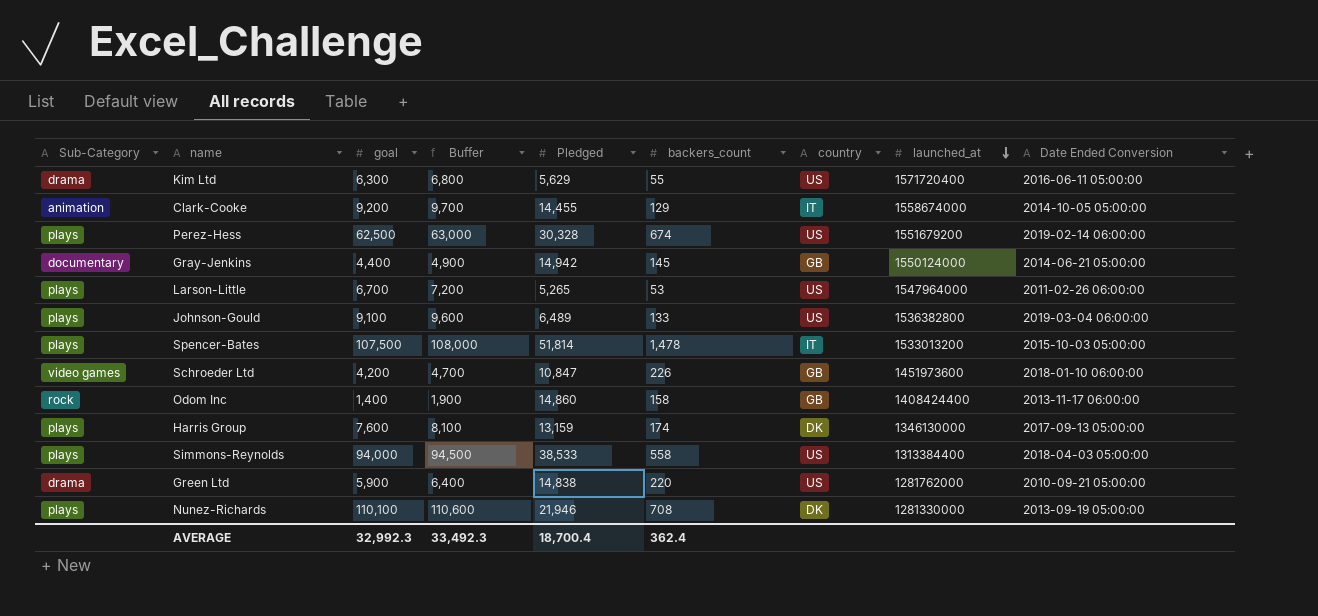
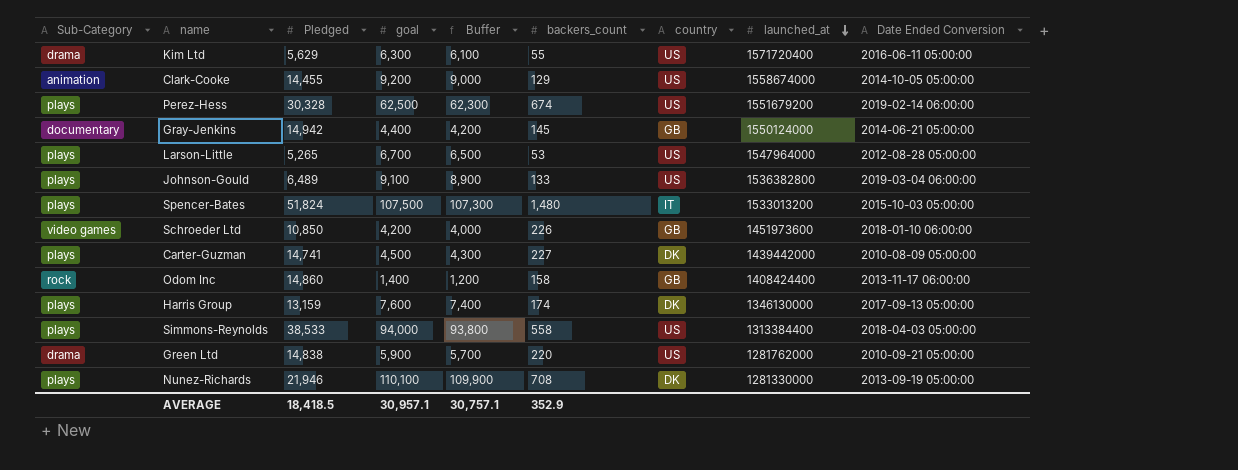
column Pledged | position: 5 -> 3
column Buffer | formula: [goal] + 500 -> [goal] - 200
Clark-Cooke | country: IT -> US
Larson-Little | Date Ended Conversion: 2011-02-26 06:00:00 -> 2012-08-28 05:00:00
Spencer-Bates | Pledged: 51,814 -> 51,824
Spencer-Bates | backers_count: 1,478 -> 1,480
Schroeder Ltd | Pledged: 10,847 -> 10,850
row Carter-Guzman: none -> plays | 14,741 | 4,500 | 4,300 | 227 | DK | 1439442000 | 2010-08-09 05:00:00
AVERAGE | Pledged: 18,700.4 -> 18,418.5
AVERAGE | goal: 32,992.3 -> 30,957.1
AVERAGE | Buffer: 33,492.3 -> 30,757.1
AVERAGE | backers_count: 362.4 -> 352.9

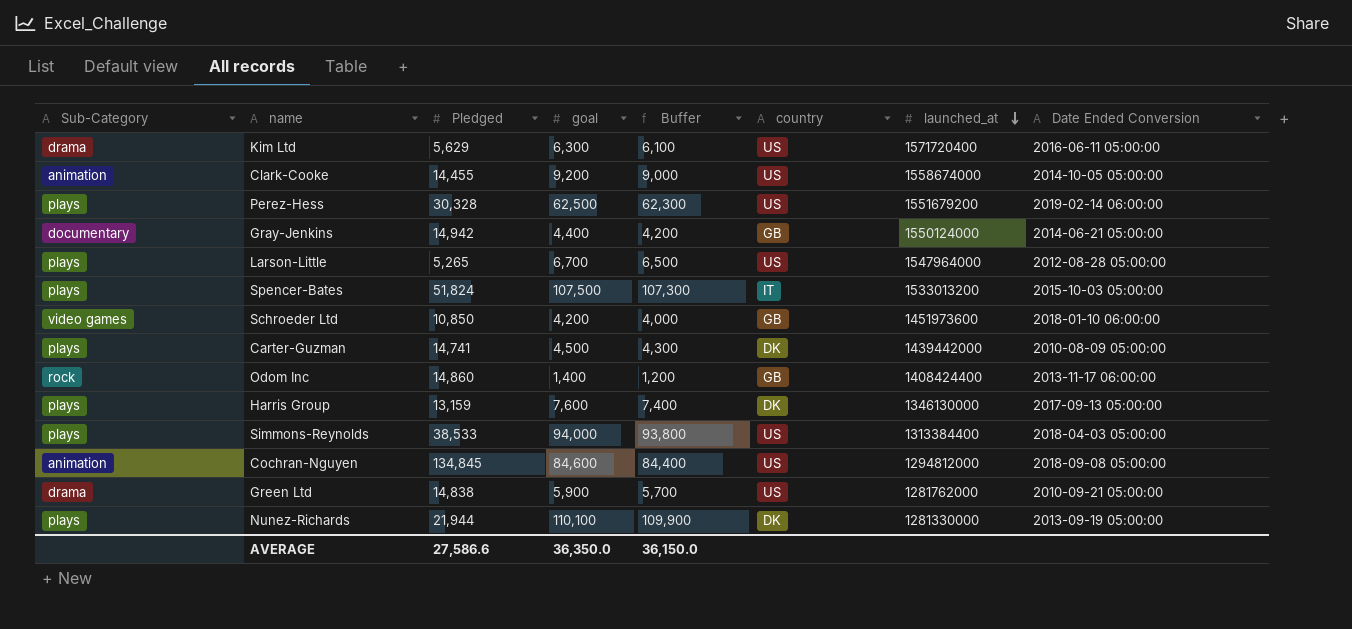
column backers_count | position: 6 -> none
row Johnson-Gould: plays | 6,489 | 9,100 | 8,900 | 133 | US | 1536382800 | 2019-03-04 06:00:00 -> none
row Cochran-Nguyen: none -> animation | 134,845 | 84,600 | 84,400 | US | 1294812000 | 2018-09-08 05:00:00
Nunez-Richards | Pledged: 21,946 -> 21,944
AVERAGE | Pledged: 18,418.5 -> 27,586.6
AVERAGE | goal: 30,957.1 -> 36,350.0
AVERAGE | Buffer: 30,757.1 -> 36,150.0

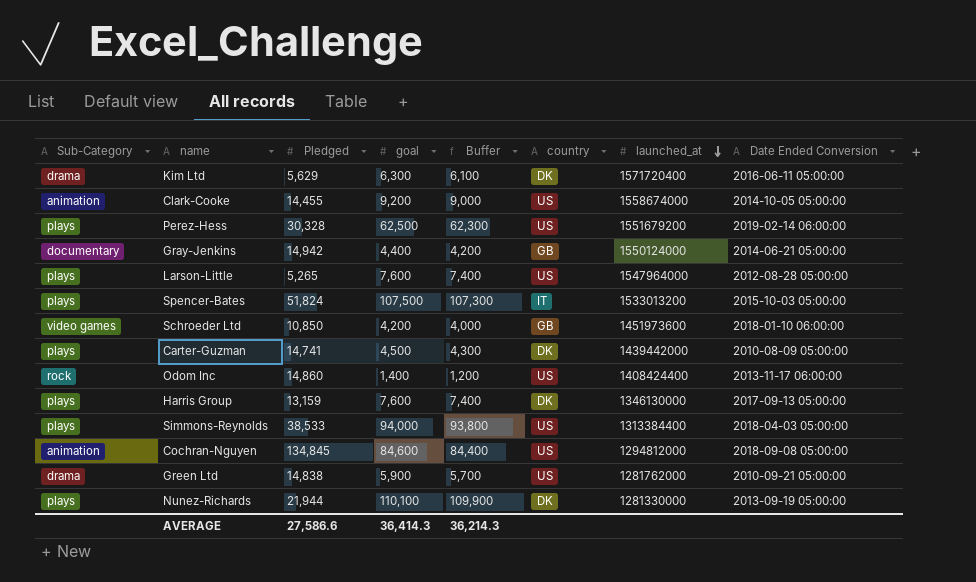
Kim Ltd | country: US -> DK
Larson-Little | goal: 6,700 -> 7,600
Larson-Little | Buffer: 6,500 -> 7,400
Odom Inc | country: GB -> US
AVERAGE | goal: 36,350.0 -> 36,414.3
AVERAGE | Buffer: 36,150.0 -> 36,214.3

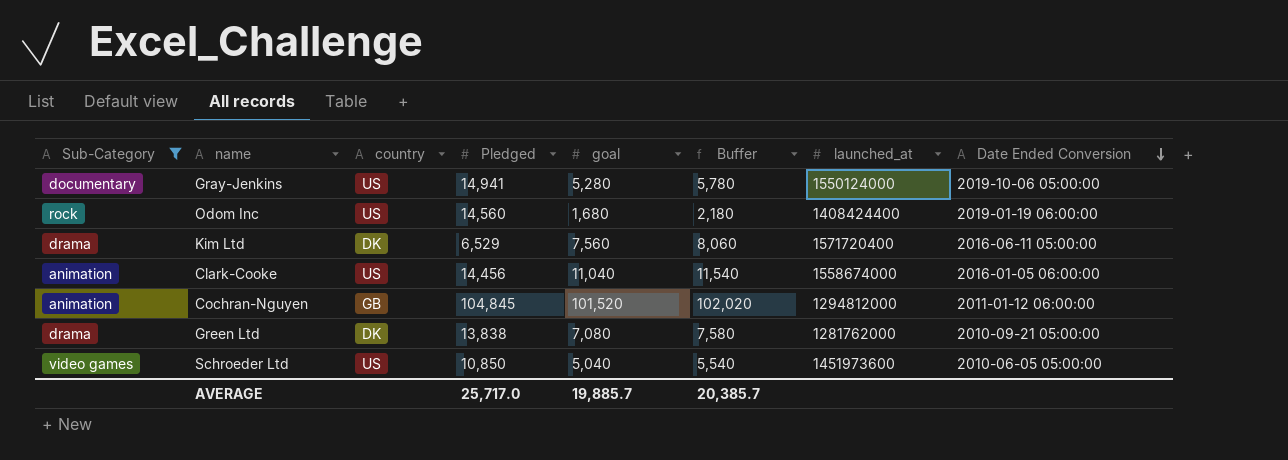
filter: none -> Sub-Category != plays
row order: launched_at descending -> Date Ended Conversion descending
column country | position: 6 -> 3
column Buffer | formula: [goal] - 200 -> [goal] + 500
Gray-Jenkins | country: GB -> US
Gray-Jenkins | Pledged: 14,942 -> 14,941
Gray-Jenkins | goal: 4,400 -> 5,280
Gray-Jenkins | Date Ended Conversion: 2014-06-21 05:00:00 -> 2019-10-06 05:00:00
Odom Inc | Pledged: 14,860 -> 14,560
Odom Inc | goal: 1,400 -> 1,680
Odom Inc | Date Ended Conversion: 2013-11-17 06:00:00 -> 2019-01-19 06:00:00
Kim Ltd | Pledged: 5,629 -> 6,529
Kim Ltd | goal: 6,300 -> 7,560
Clark-Cooke | Pledged: 14,455 -> 14,456
Clark-Cooke | goal: 9,200 -> 11,040
Clark-Cooke | Date Ended Conversion: 2014-10-05 05:00:00 -> 2016-01-05 06:00:00
Cochran-Nguyen | country: US -> GB
Cochran-Nguyen | Pledged: 134,845 -> 104,845
Cochran-Nguyen | goal: 84,600 -> 101,520
Cochran-Nguyen | Date Ended Conversion: 2018-09-08 05:00:00 -> 2011-01-12 06:00:00
Green Ltd | country: US -> DK
Green Ltd | Pledged: 14,838 -> 13,838
Green Ltd | goal: 5,900 -> 7,080
Schroeder Ltd | country: GB -> US
Schroeder Ltd | goal: 4,200 -> 5,040
Schroeder Ltd | Date Ended Conversion: 2018-01-10 06:00:00 -> 2010-06-05 05:00:00
AVERAGE | Pledged: 27,586.6 -> 25,717.0
AVERAGE | goal: 36,414.3 -> 19,885.7
AVERAGE | Buffer: 36,214.3 -> 20,385.7

